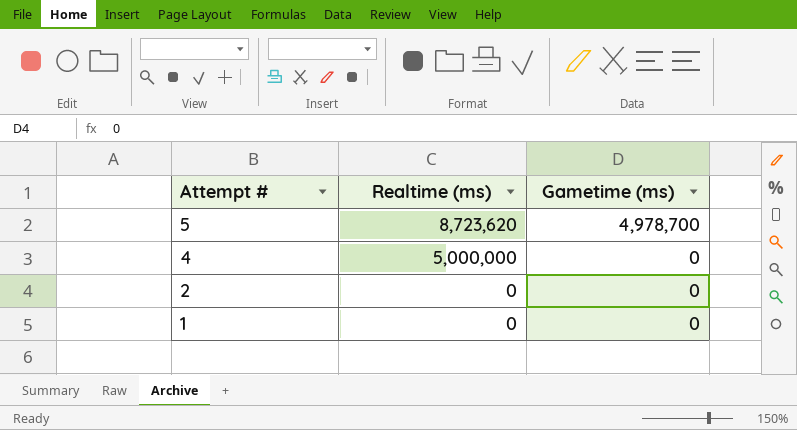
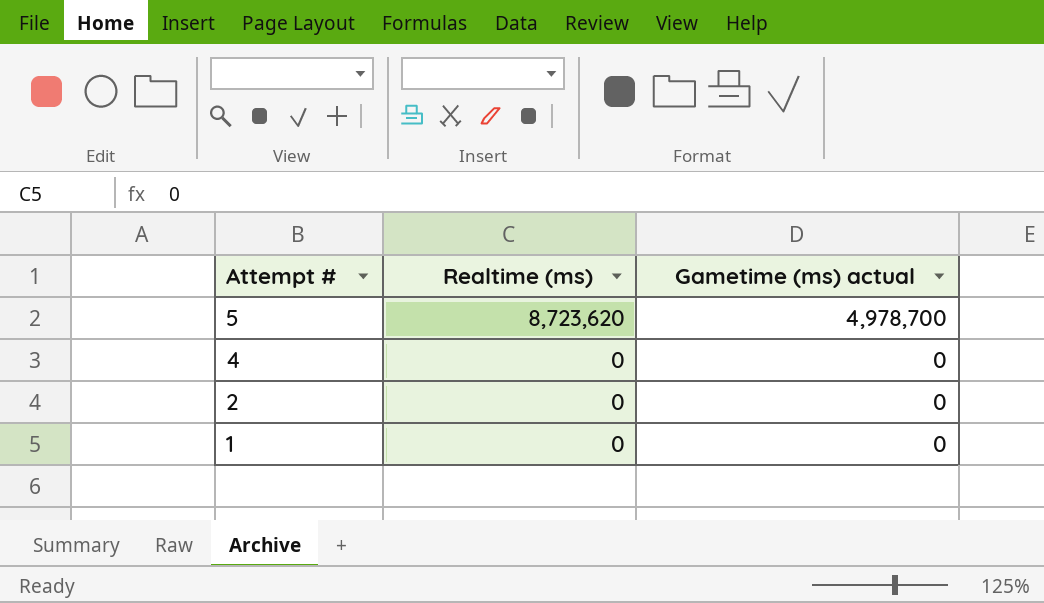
column name: Gametime (ms) -> Gametime (ms) actual
4 | Realtime (ms): 5,000,000 -> 0

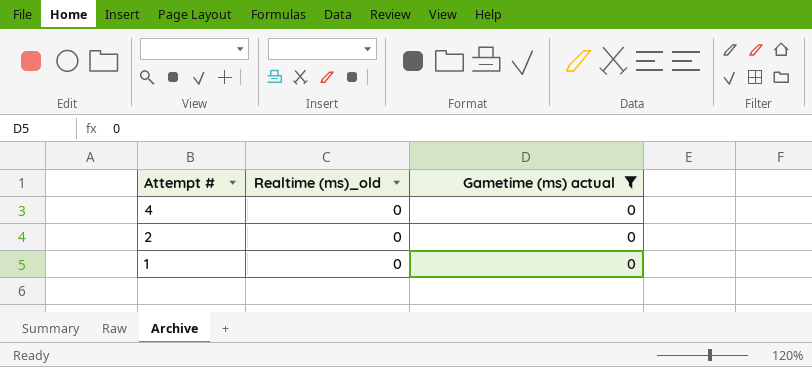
filter: none -> Gametime (ms) actual = 0
column name: Realtime (ms) -> Realtime (ms)_old

